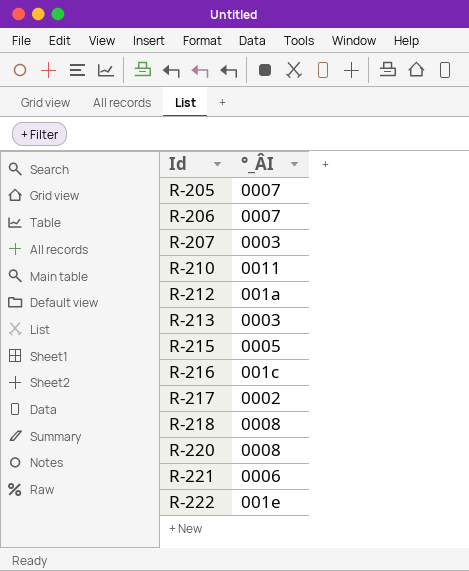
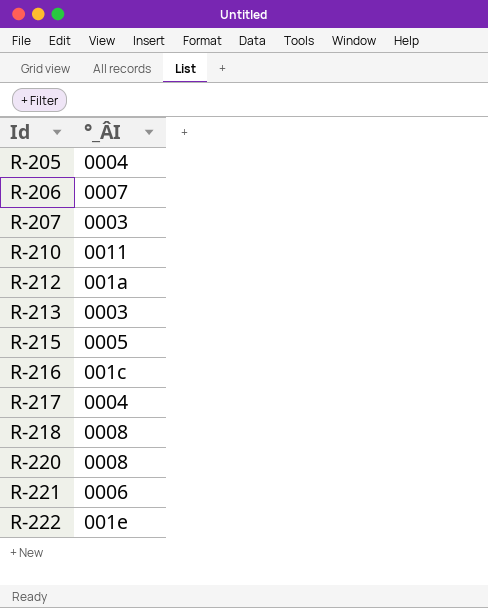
R-205 | °_ÂI: 0007 -> 0004
R-217 | °_ÂI: 0002 -> 0004

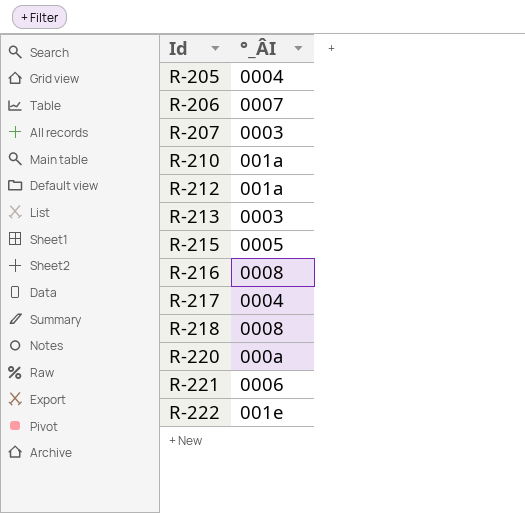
R-210 | °_ÂI: 0011 -> 001a
R-216 | °_ÂI: 001c -> 0008
R-220 | °_ÂI: 0008 -> 000a

